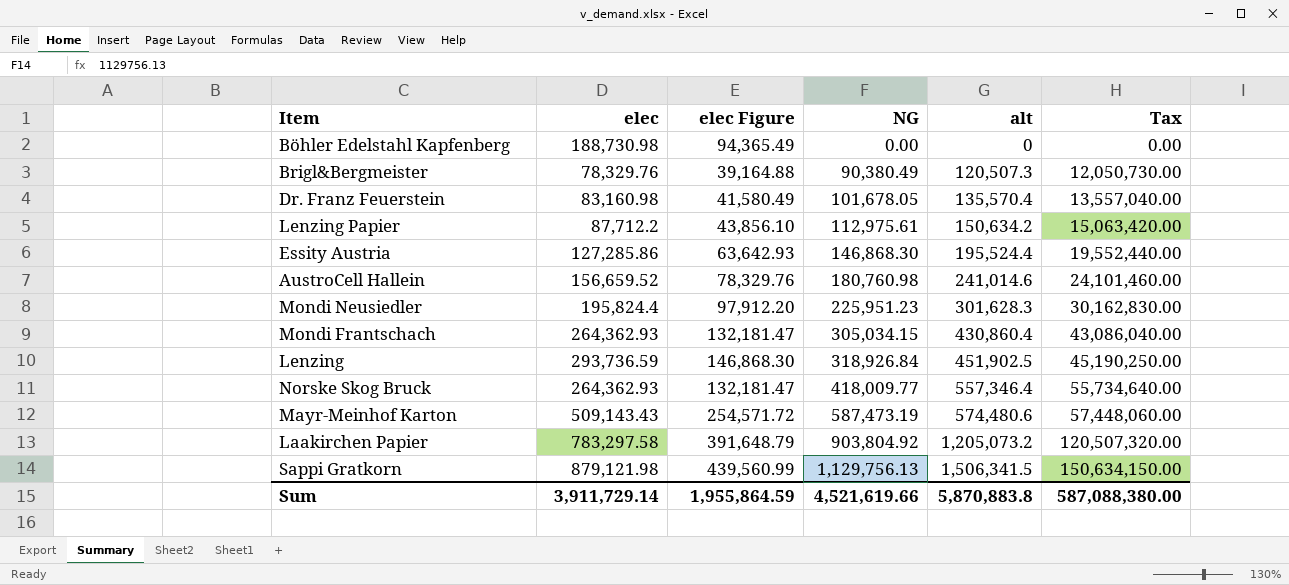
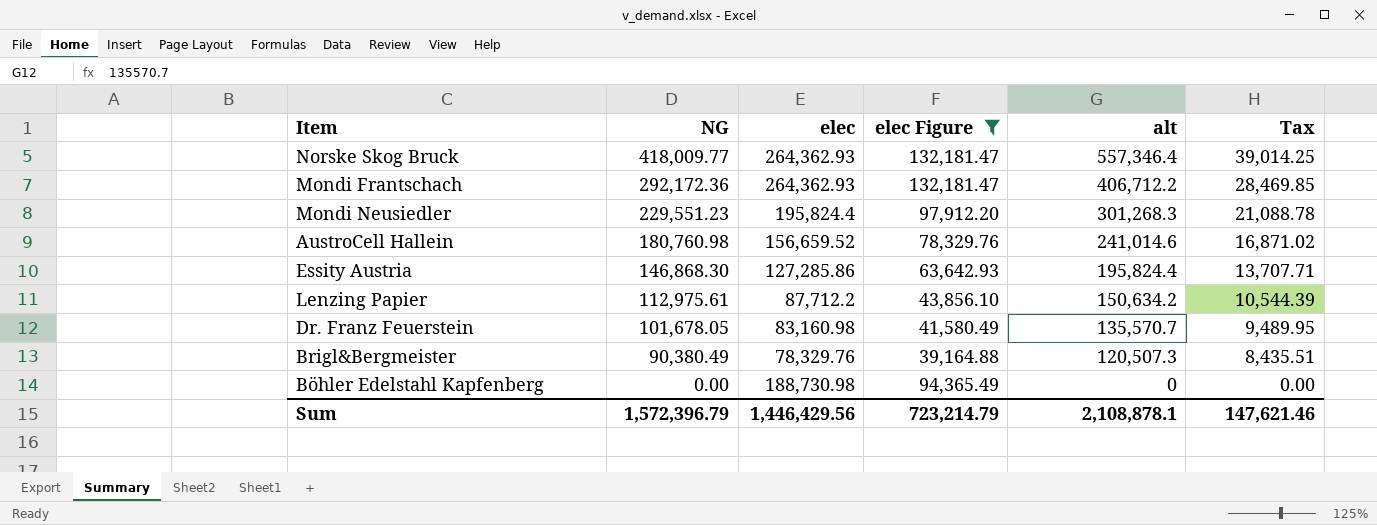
filter: none -> elec Figure <= 132,181.47
row order: NG ascending -> NG descending
column NG | position: 4 -> 2
column Tax | formula: [alt] * 100 -> [alt] * 0.07
Mondi Frantschach | NG: 305,034.15 -> 292,172.36
Mondi Frantschach | alt: 430,860.4 -> 406,712.2
Mondi Neusiedler | NG: 225,951.23 -> 229,551.23
Mondi Neusiedler | alt: 301,628.3 -> 301,268.3
Essity Austria | alt: 195,524.4 -> 195,824.4
Dr. Franz Feuerstein | alt: 135,570.4 -> 135,570.7
Sum | NG: 4,521,619.66 -> 1,572,396.79
Sum | elec: 3,911,729.14 -> 1,446,429.56
Sum | elec Figure: 1,955,864.59 -> 723,214.79
Sum | alt: 5,870,883.8 -> 2,108,878.1
Sum | Tax: 587,088,380.00 -> 147,621.46

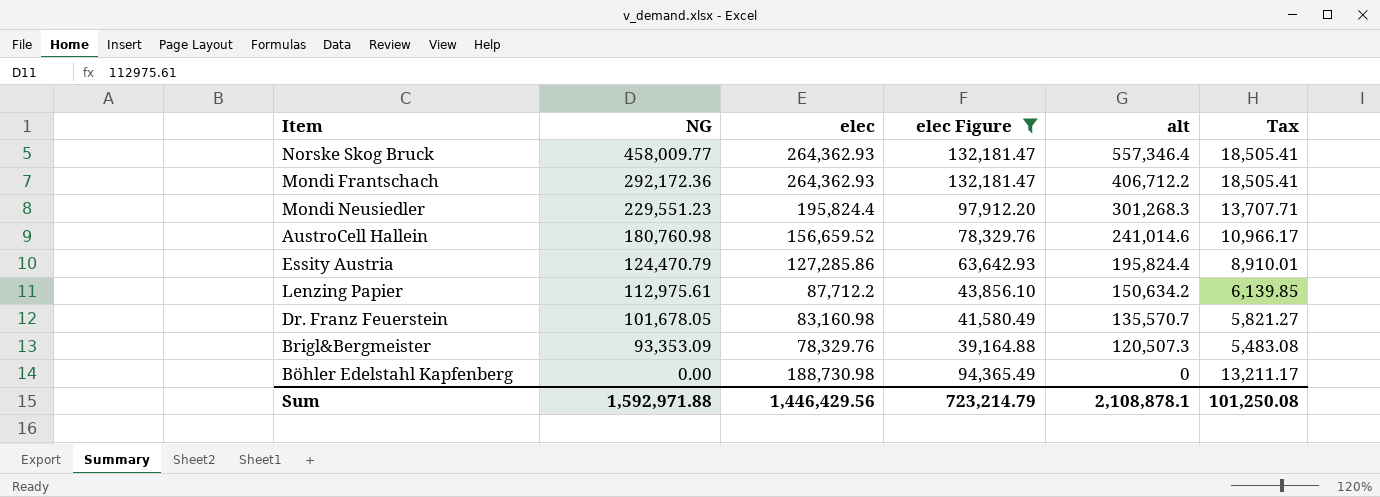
column Tax | formula: [alt] * 0.07 -> [elec] * 0.07
Norske Skog Bruck | NG: 418,009.77 -> 458,009.77
Essity Austria | NG: 146,868.30 -> 124,470.79
Brigl&Bergmeister | NG: 90,380.49 -> 93,353.09
Sum | NG: 1,572,396.79 -> 1,592,971.88
Sum | Tax: 147,621.46 -> 101,250.08

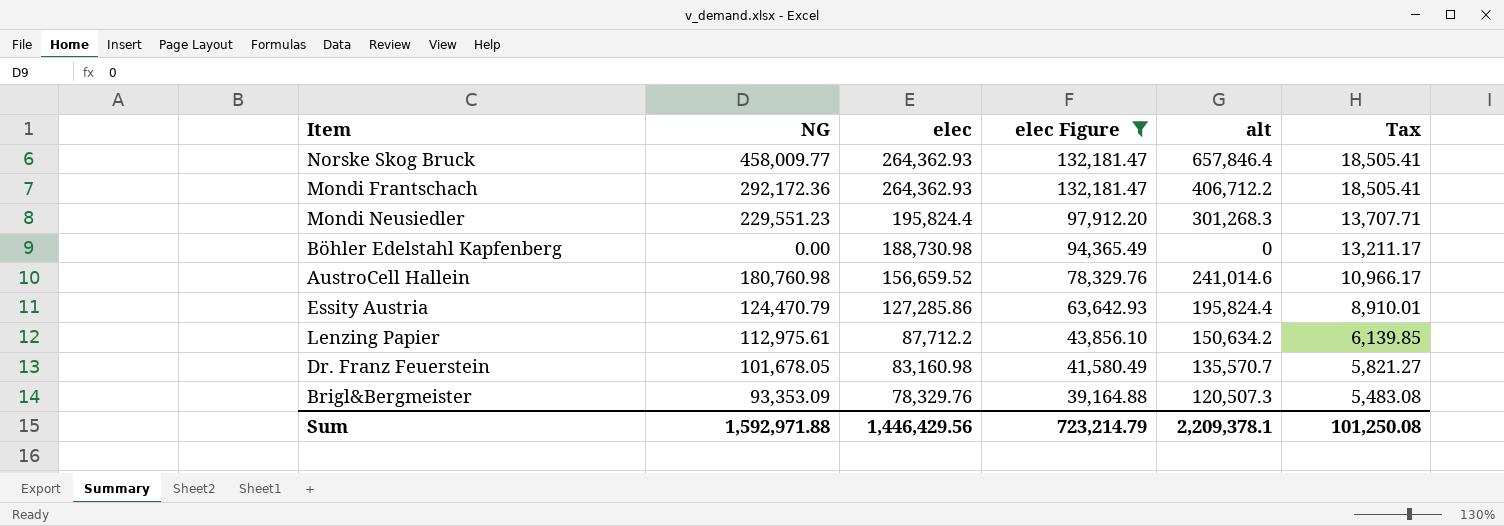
row order: NG descending -> elec descending
Norske Skog Bruck | alt: 557,346.4 -> 657,846.4
Sum | alt: 2,108,878.1 -> 2,209,378.1

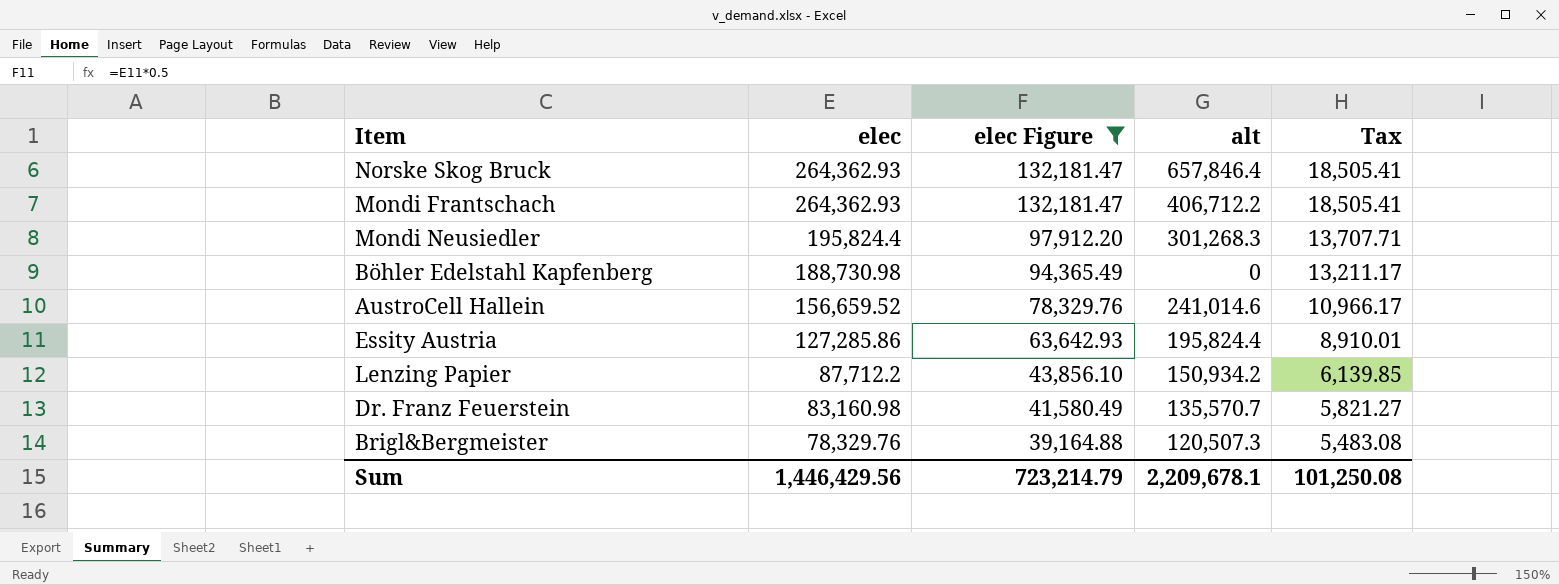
column NG | position: 2 -> none
Lenzing Papier | alt: 150,634.2 -> 150,934.2
Sum | alt: 2,209,378.1 -> 2,209,678.1

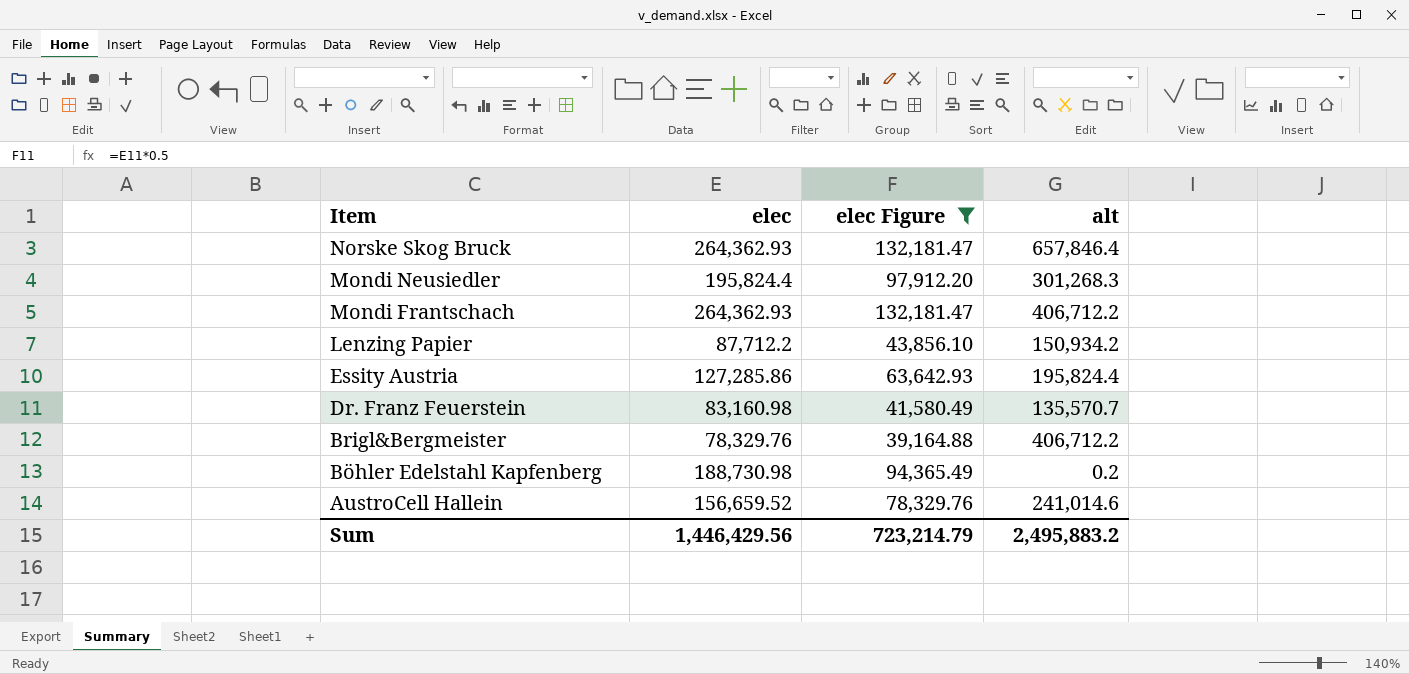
row order: elec descending -> Item descending
column Tax | formula: [elec] * 0.07 -> none
Brigl&Bergmeister | alt: 120,507.3 -> 406,712.2
Böhler Edelstahl Kapfenberg | alt: 0 -> 0.2
Sum | alt: 2,209,678.1 -> 2,495,883.2

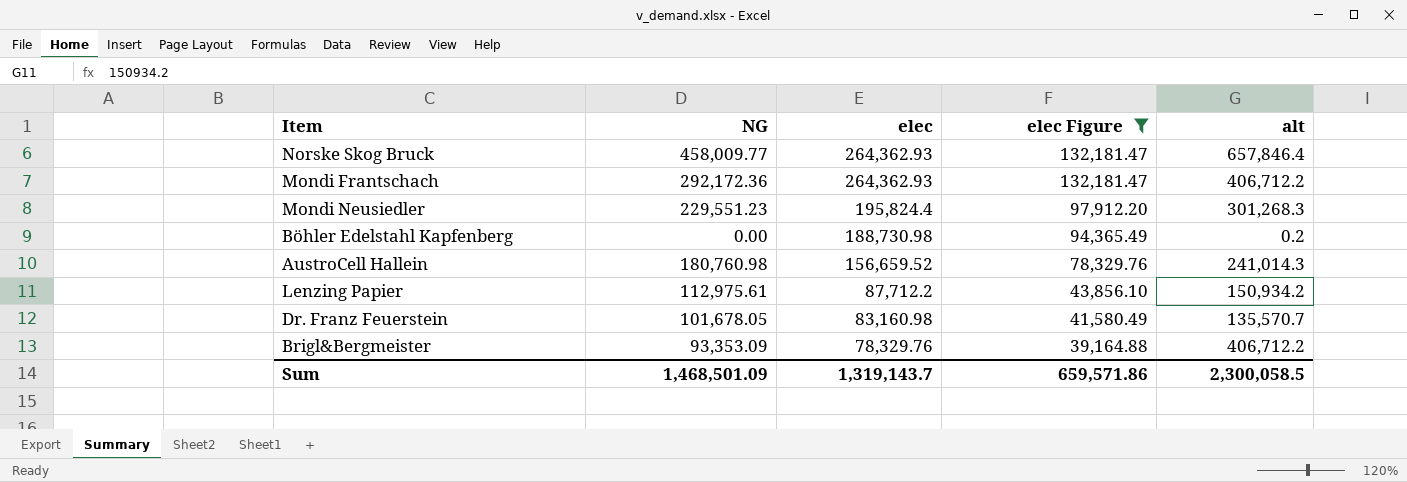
row order: Item descending -> elec descending
column NG | position: none -> 2
row Essity Austria: 127,285.86 | 63,642.93 | 195,824.4 -> none
AustroCell Hallein | alt: 241,014.6 -> 241,014.3
Sum | elec: 1,446,429.56 -> 1,319,143.7
Sum | elec Figure: 723,214.79 -> 659,571.86
Sum | alt: 2,495,883.2 -> 2,300,058.5

